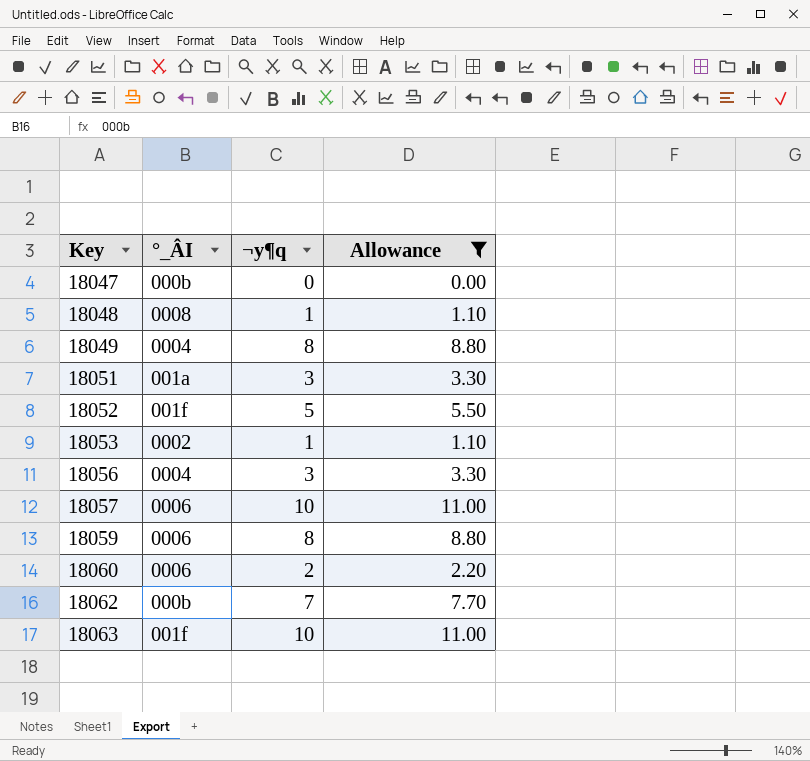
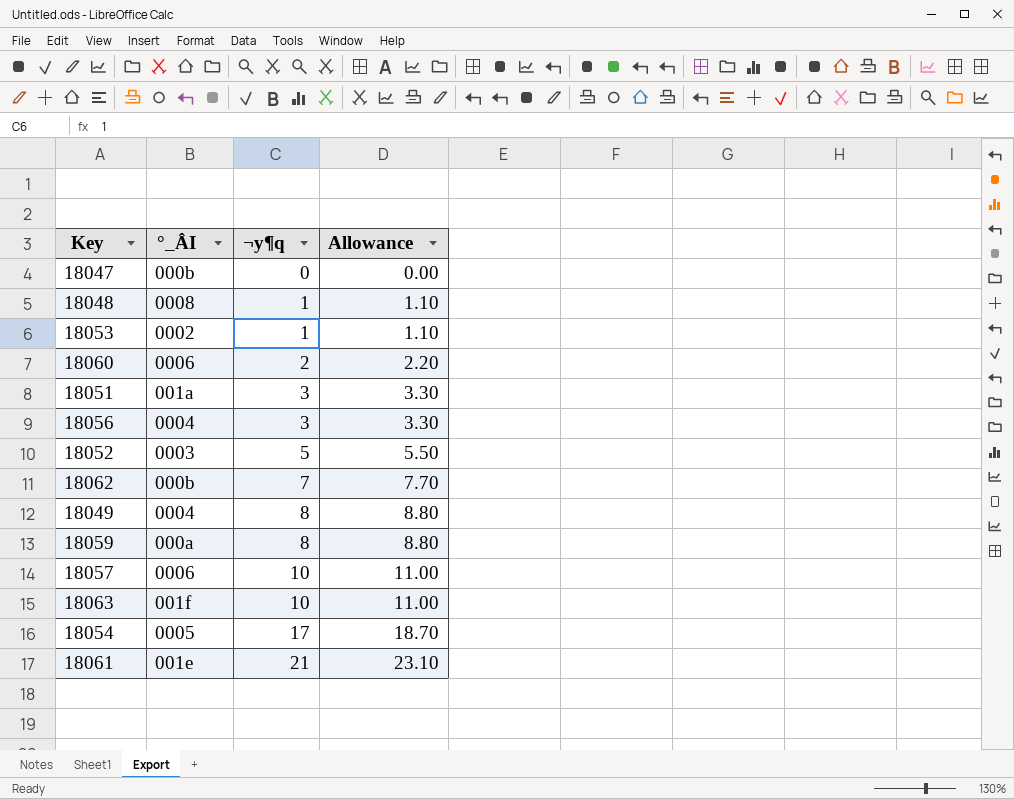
filter: Allowance <= 11.00 -> none
row order: Key ascending -> ¬y¶q ascending
18052 | °_ÂI: 001f -> 0003
18059 | °_ÂI: 0006 -> 000a

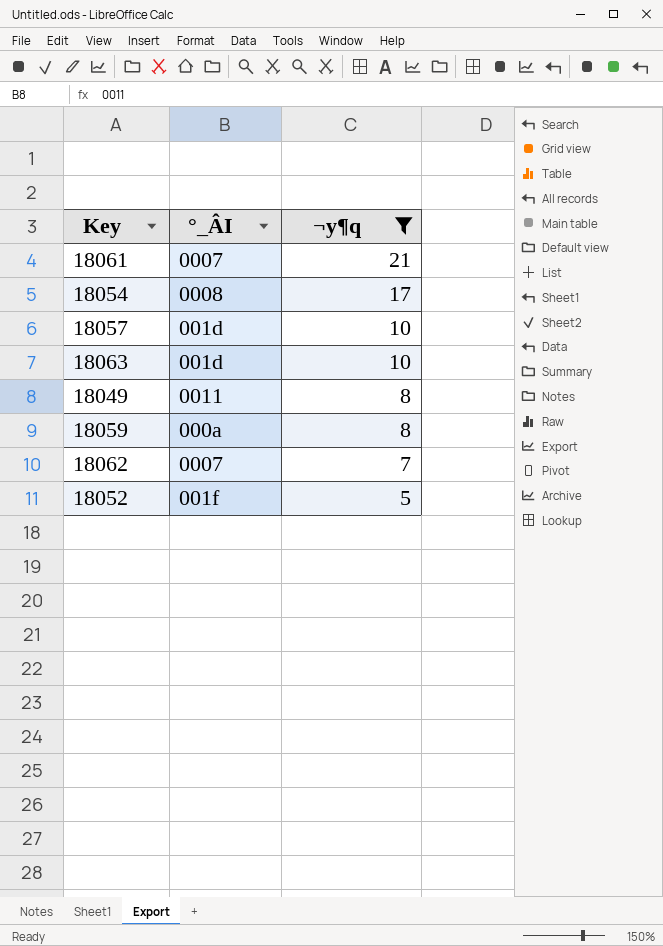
filter: none -> ¬y¶q >= 5
row order: ¬y¶q ascending -> ¬y¶q descending
column Allowance | formula: [¬y¶q] * 1.1 -> none
18061 | °_ÂI: 001e -> 0007
18054 | °_ÂI: 0005 -> 0008
18057 | °_ÂI: 0006 -> 001d
18063 | °_ÂI: 001f -> 001d
18049 | °_ÂI: 0004 -> 0011
18062 | °_ÂI: 000b -> 0007
18052 | °_ÂI: 0003 -> 001f

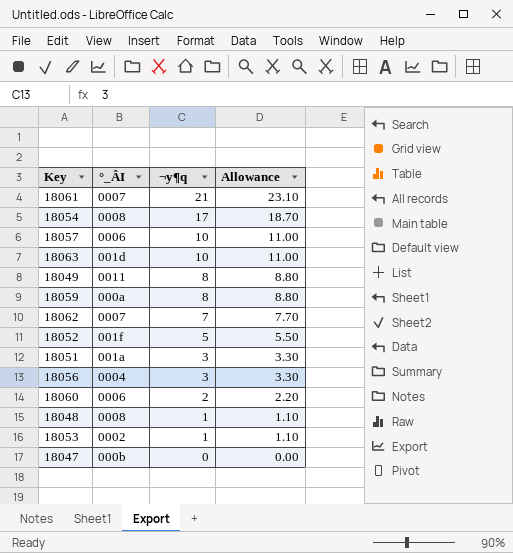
filter: ¬y¶q >= 5 -> none
column Allowance | formula: none -> [¬y¶q] * 1.1
18057 | °_ÂI: 001d -> 0006

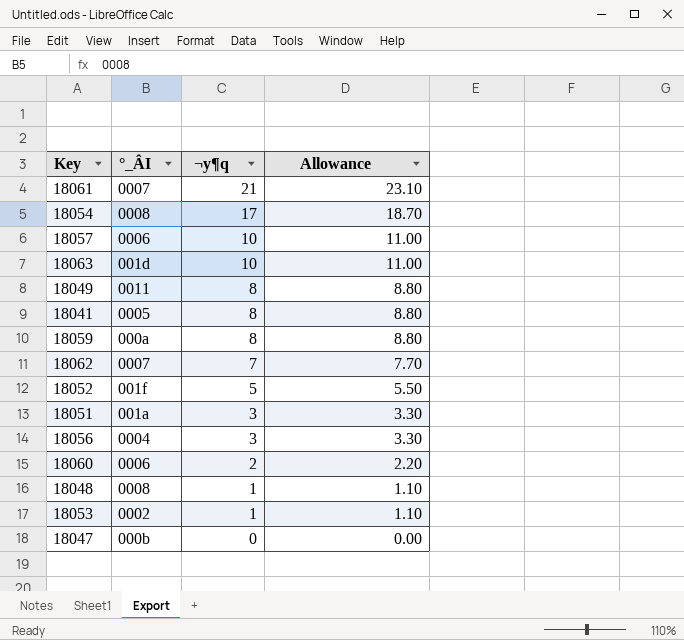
row 18041: none -> 0005 | 8 | 8.80

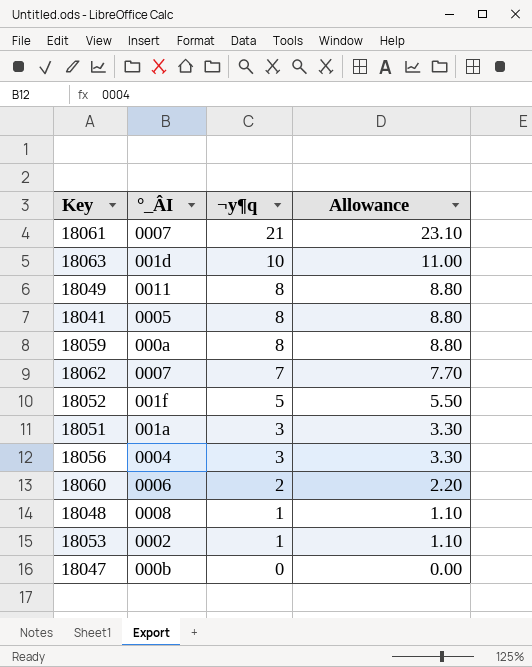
row 18054: 0008 | 17 | 18.70 -> none
row 18057: 0006 | 10 | 11.00 -> none

